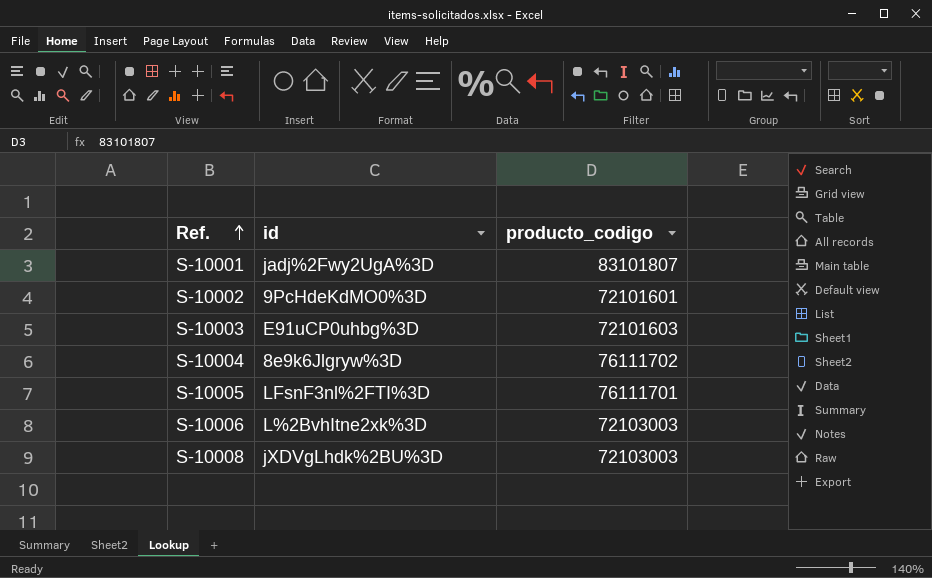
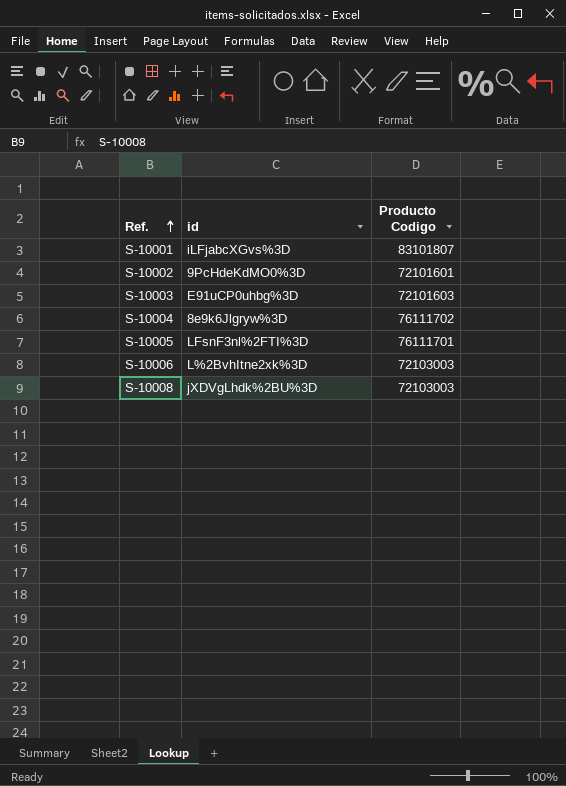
column name: producto_codigo -> Producto Codigo
S-10001 | id: jadj%2Fwy2UgA%3D -> iLFjabcXGvs%3D

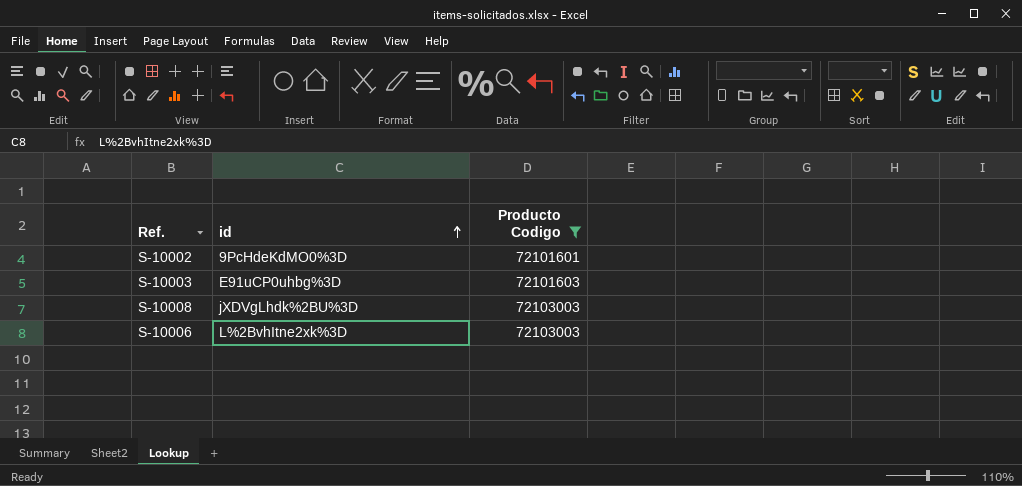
filter: none -> Producto Codigo <= 72103003
row order: Ref. ascending -> id ascending

